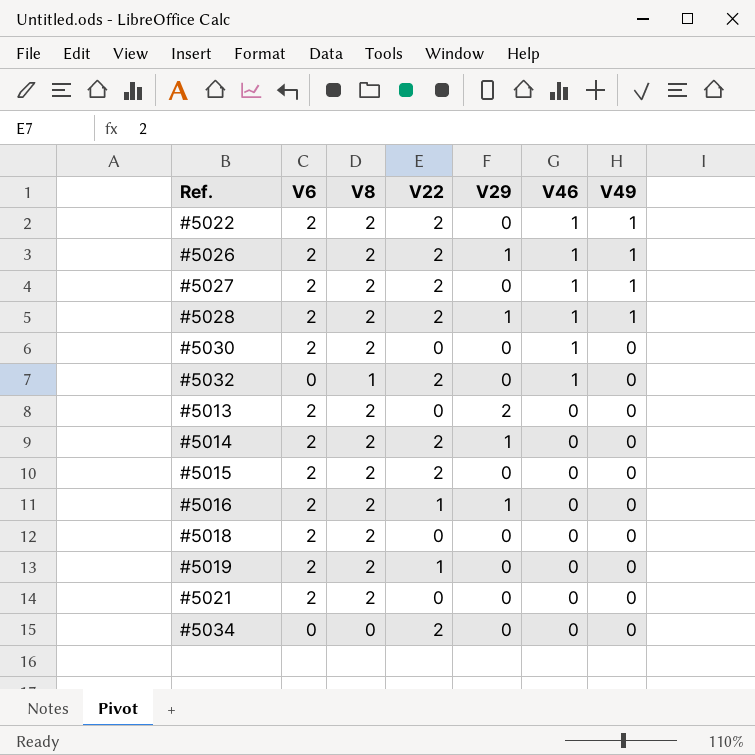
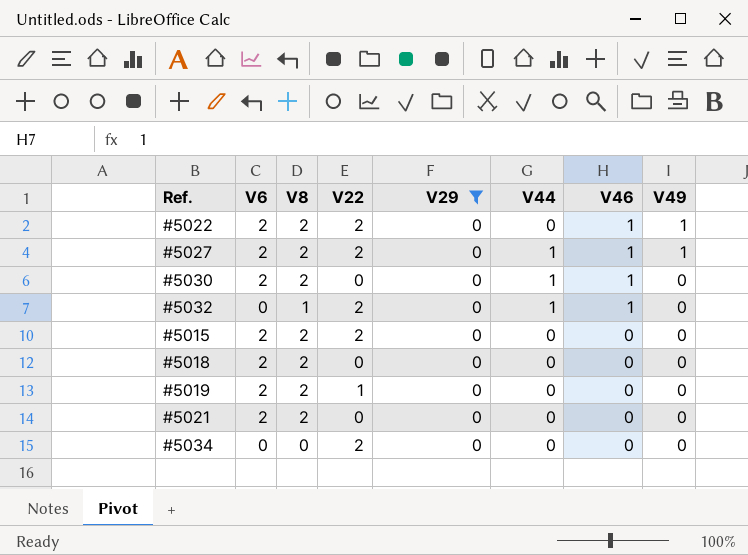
filter: none -> V29 = 0
column V44 | position: none -> 6

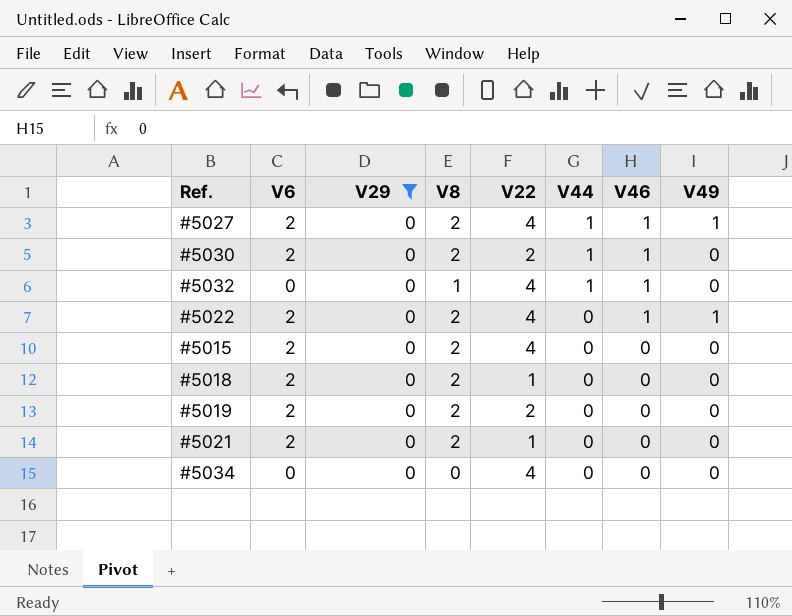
row order: V46 descending -> V44 descending
column V29 | position: 5 -> 3
#5027 | V22: 2 -> 4
#5030 | V22: 0 -> 2
#5032 | V22: 2 -> 4
#5022 | V22: 2 -> 4
#5015 | V22: 2 -> 4
#5018 | V22: 0 -> 1
#5019 | V22: 1 -> 2
#5021 | V22: 0 -> 1
#5034 | V22: 2 -> 4

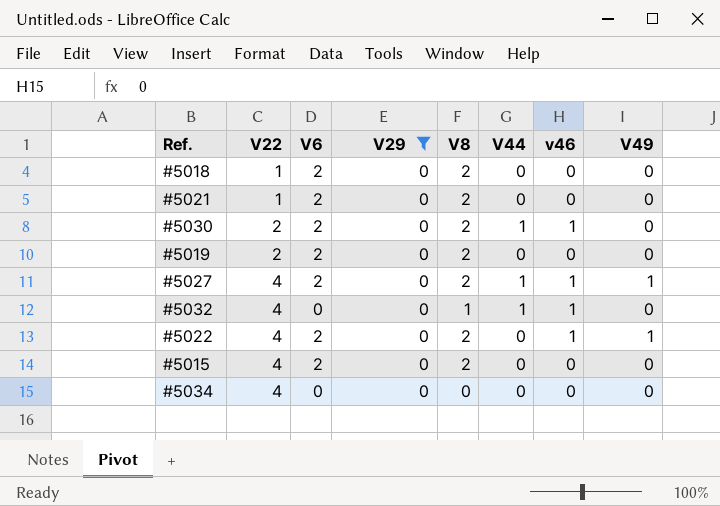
row order: V44 descending -> V22 ascending
column V22 | position: 5 -> 2
column name: V46 -> v46

